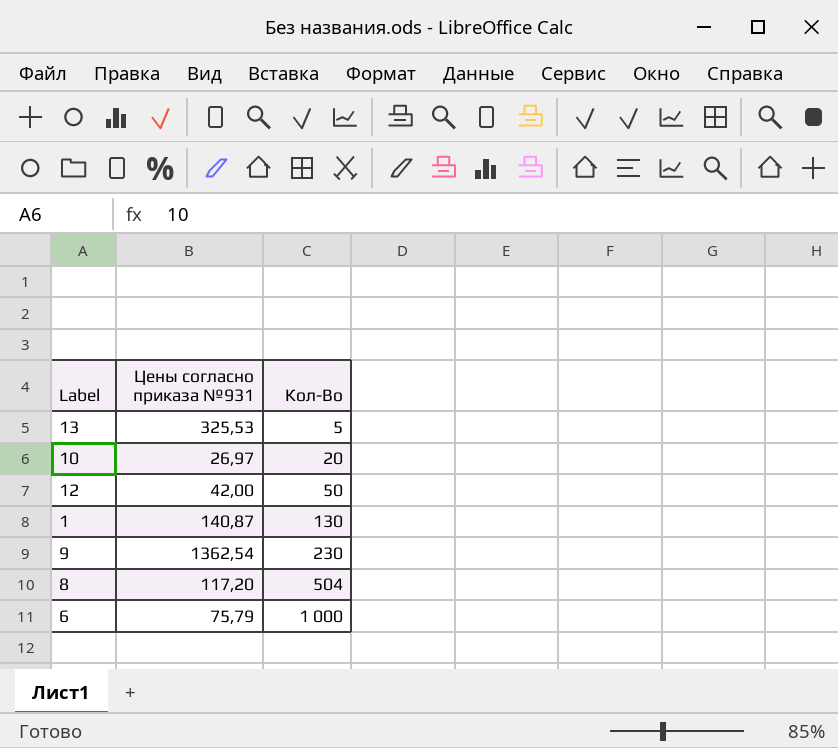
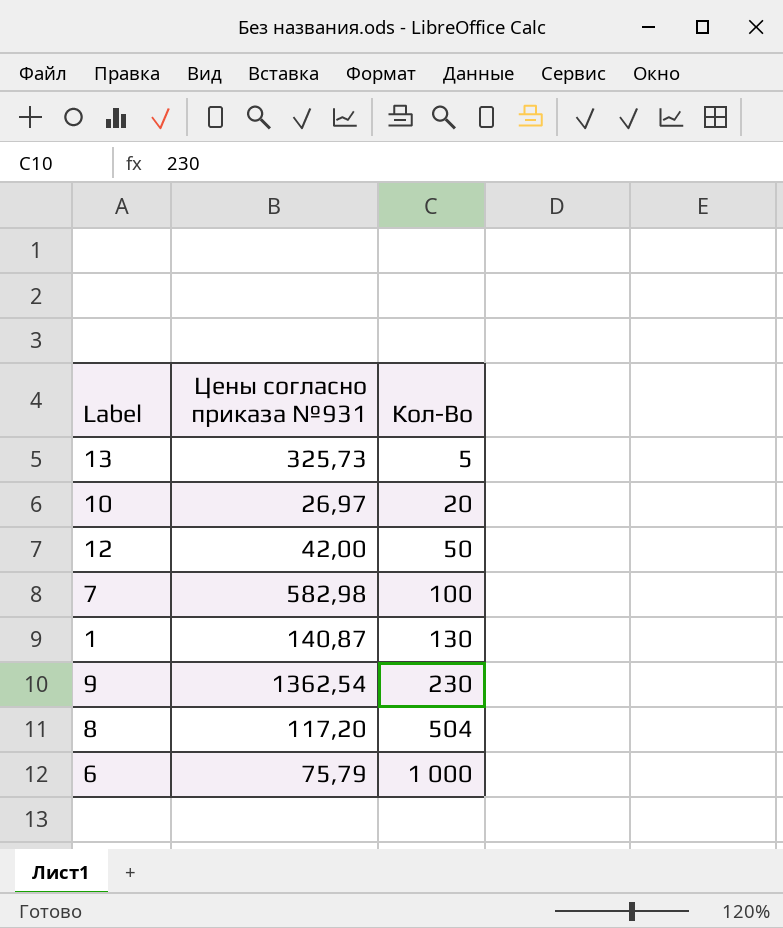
13 | Цены согласно приказа №931: 325,53 -> 325,73
row 7: none -> 582,98 | 100

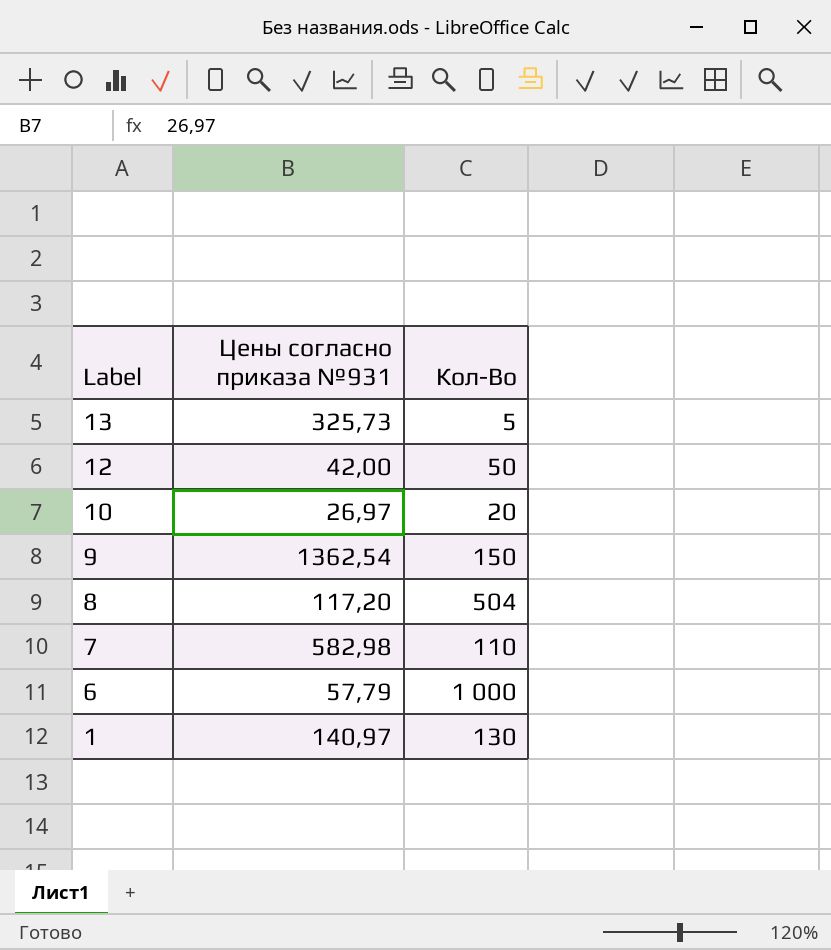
row order: Кол-Во ascending -> Label descending
9 | Кол-Во: 230 -> 150
7 | Кол-Во: 100 -> 110
6 | Цены согласно приказа №931: 75,79 -> 57,79
1 | Цены согласно приказа №931: 140,87 -> 140,97

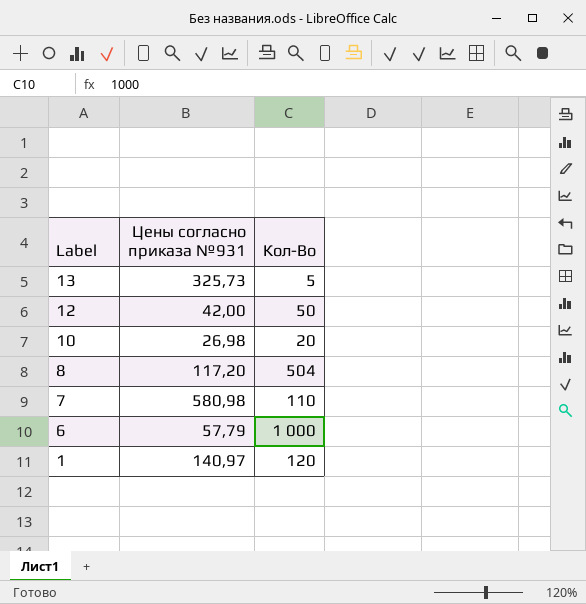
row 9: 1362,54 | 150 -> none
10 | Цены согласно приказа №931: 26,97 -> 26,98
7 | Цены согласно приказа №931: 582,98 -> 580,98
1 | Кол-Во: 130 -> 120

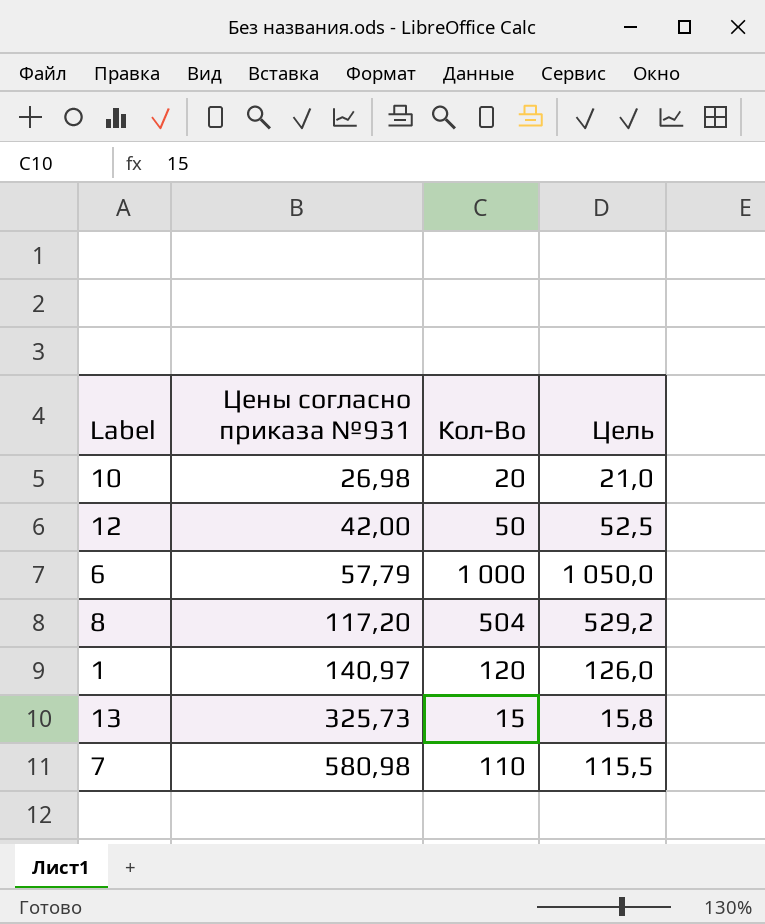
row order: Label descending -> Цены согласно приказа №931 ascending
column Цель | formula: none -> [Кол-Во] * 1,05
13 | Кол-Во: 5 -> 15

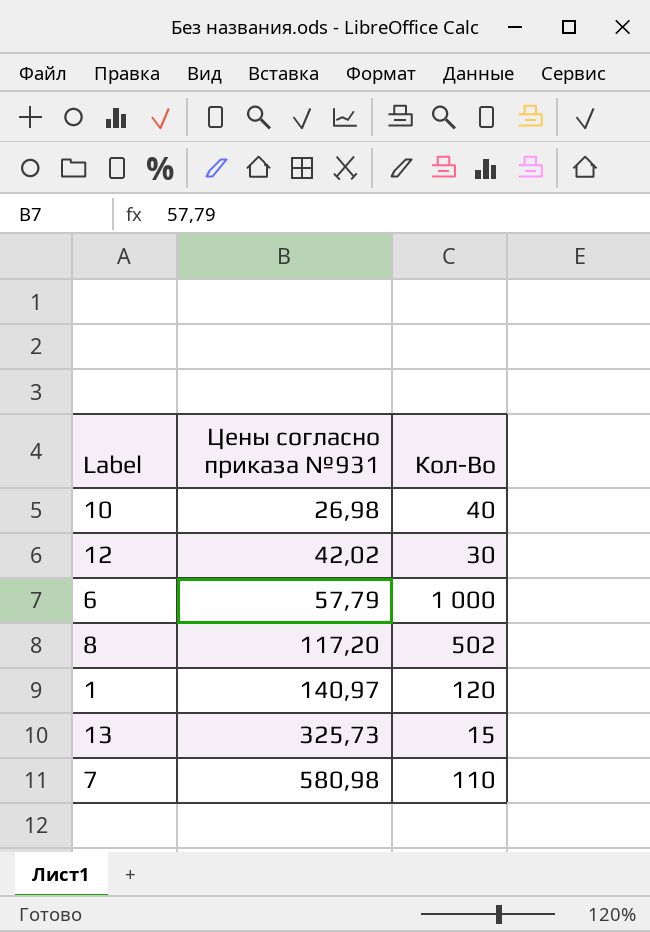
column Цель | formula: [Кол-Во] * 1,05 -> none
10 | Кол-Во: 20 -> 40
12 | Цены согласно приказа №931: 42,00 -> 42,02
12 | Кол-Во: 50 -> 30
8 | Кол-Во: 504 -> 502

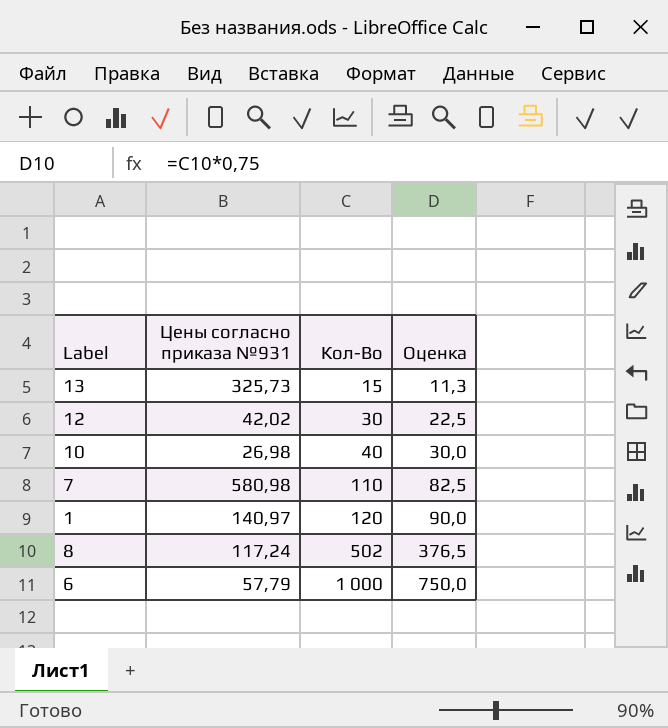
row order: Цены согласно приказа №931 ascending -> Кол-Во ascending
column Оценка | formula: none -> [Кол-Во] * 0,75
8 | Цены согласно приказа №931: 117,20 -> 117,24

